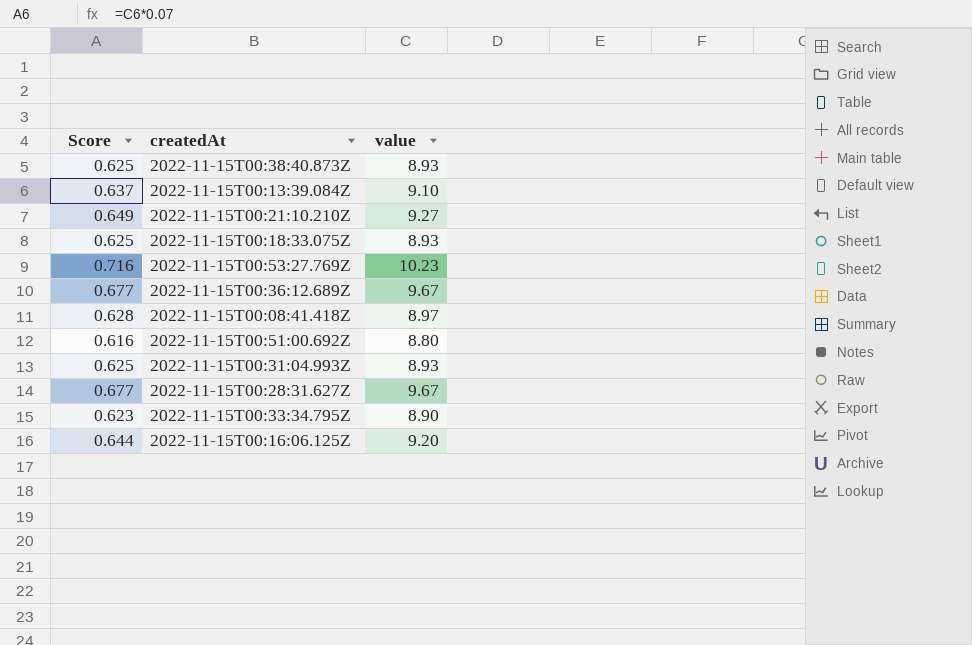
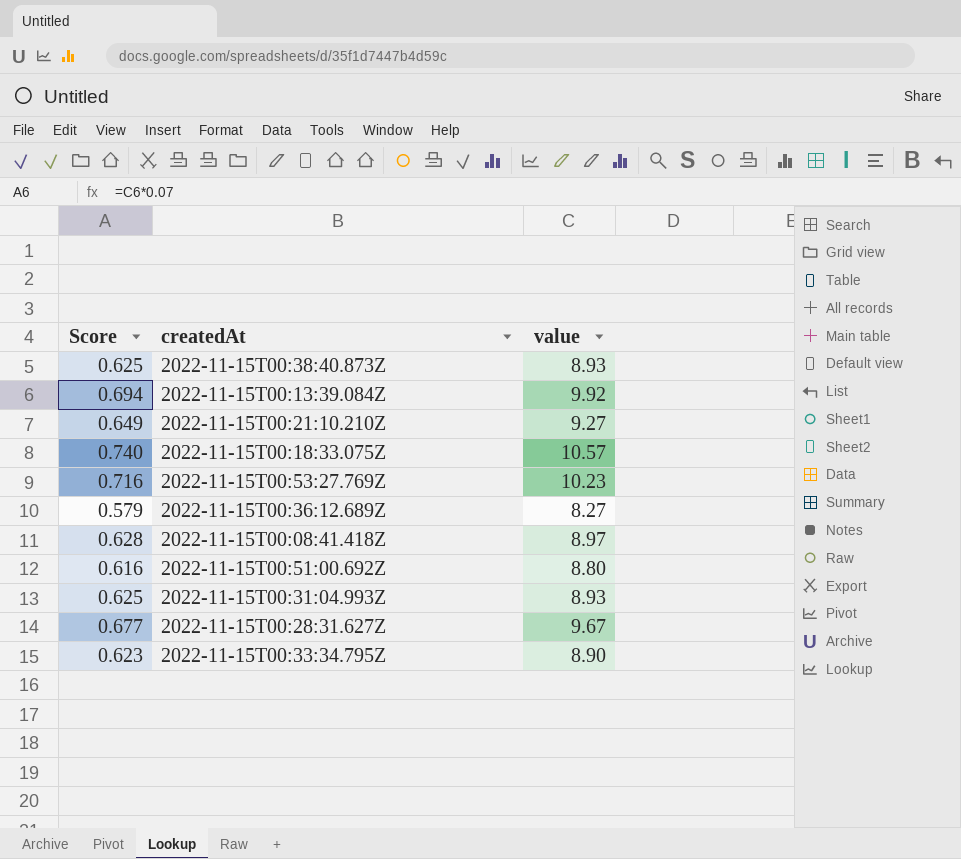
row 2022-11-15T00:16:06.125Z: 0.644 | 9.20 -> none
2022-11-15T00:13:39.084Z | Score: 0.637 -> 0.694
2022-11-15T00:13:39.084Z | value: 9.10 -> 9.92
2022-11-15T00:18:33.075Z | Score: 0.625 -> 0.740
2022-11-15T00:18:33.075Z | value: 8.93 -> 10.57
2022-11-15T00:36:12.689Z | Score: 0.677 -> 0.579
2022-11-15T00:36:12.689Z | value: 9.67 -> 8.27

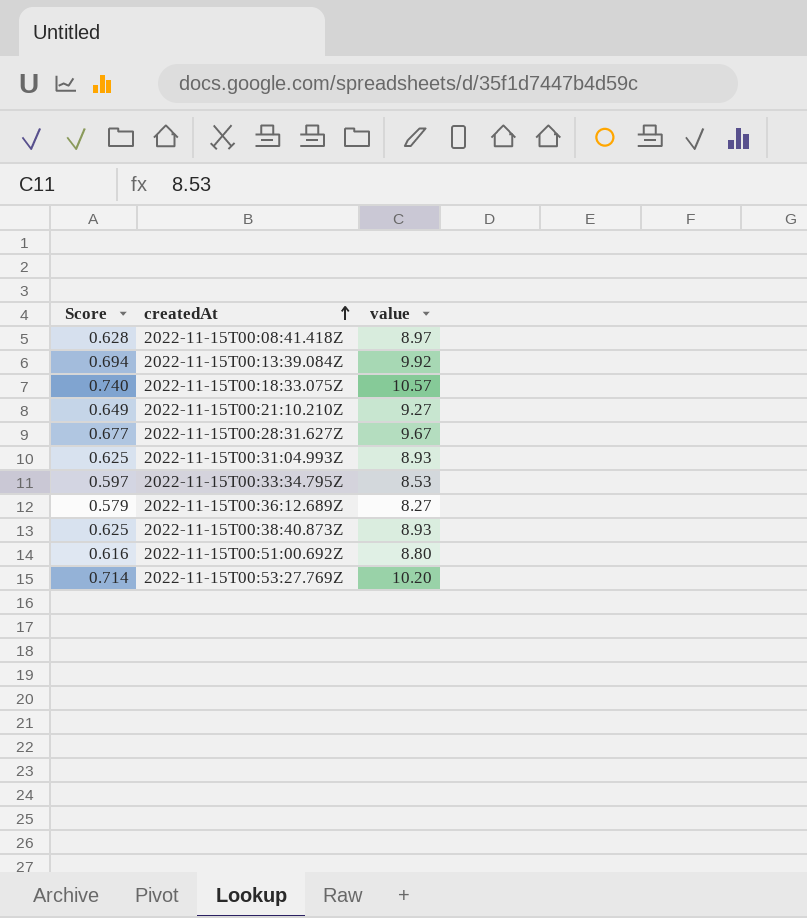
row order: none -> createdAt ascending
2022-11-15T00:33:34.795Z | Score: 0.623 -> 0.597
2022-11-15T00:33:34.795Z | value: 8.90 -> 8.53
2022-11-15T00:53:27.769Z | Score: 0.716 -> 0.714
2022-11-15T00:53:27.769Z | value: 10.23 -> 10.20

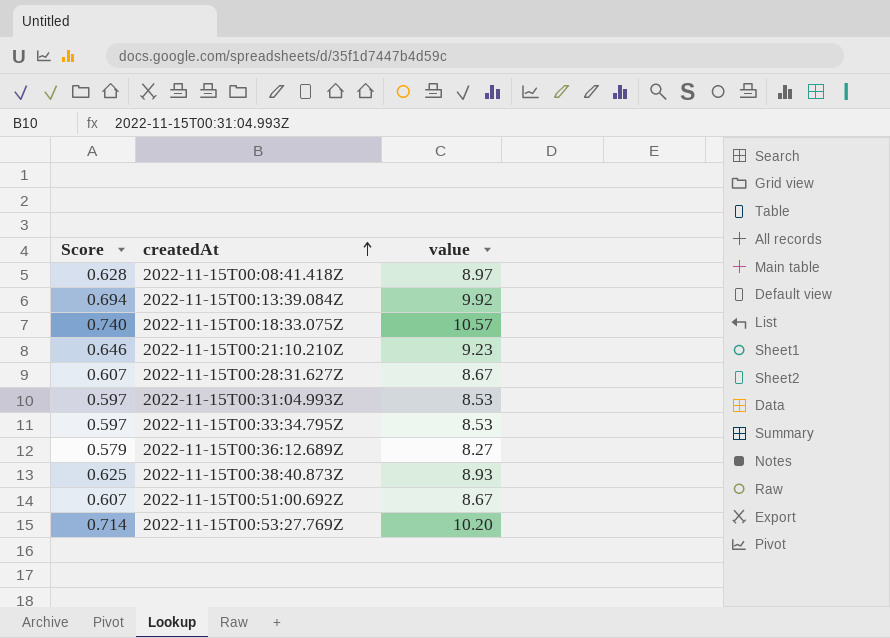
2022-11-15T00:21:10.210Z | Score: 0.649 -> 0.646
2022-11-15T00:21:10.210Z | value: 9.27 -> 9.23
2022-11-15T00:28:31.627Z | Score: 0.677 -> 0.607
2022-11-15T00:28:31.627Z | value: 9.67 -> 8.67
2022-11-15T00:31:04.993Z | Score: 0.625 -> 0.597
2022-11-15T00:31:04.993Z | value: 8.93 -> 8.53
2022-11-15T00:51:00.692Z | Score: 0.616 -> 0.607
2022-11-15T00:51:00.692Z | value: 8.80 -> 8.67

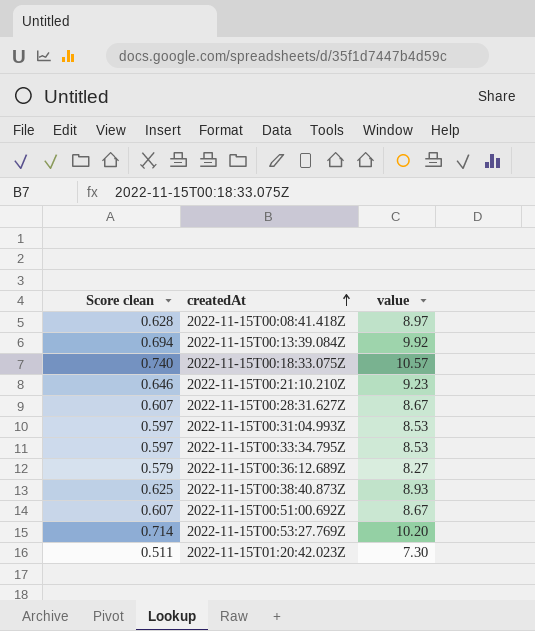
column name: Score -> Score clean
row 2022-11-15T01:20:42.023Z: none -> 0.511 | 7.30

